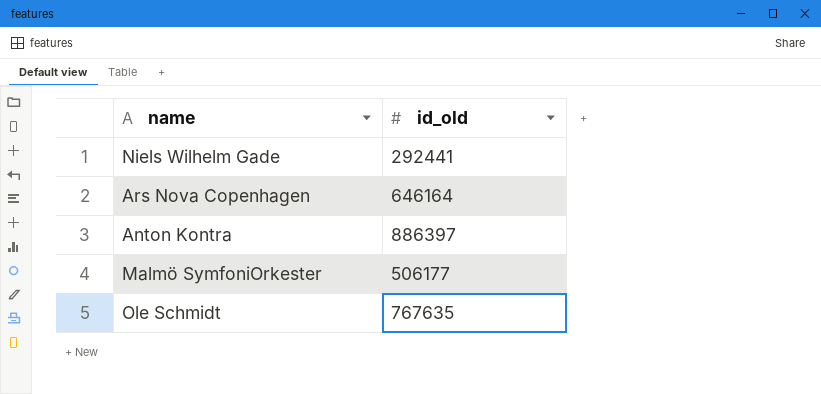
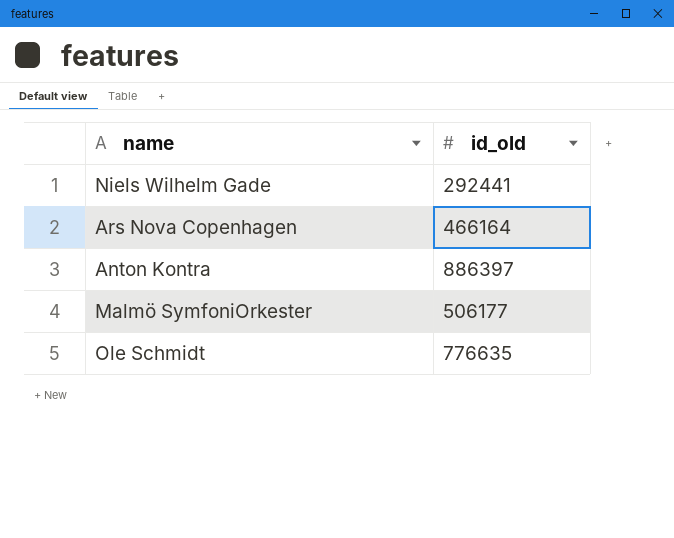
Ars Nova Copenhagen | id_old: 646164 -> 466164
Ole Schmidt | id_old: 767635 -> 776635

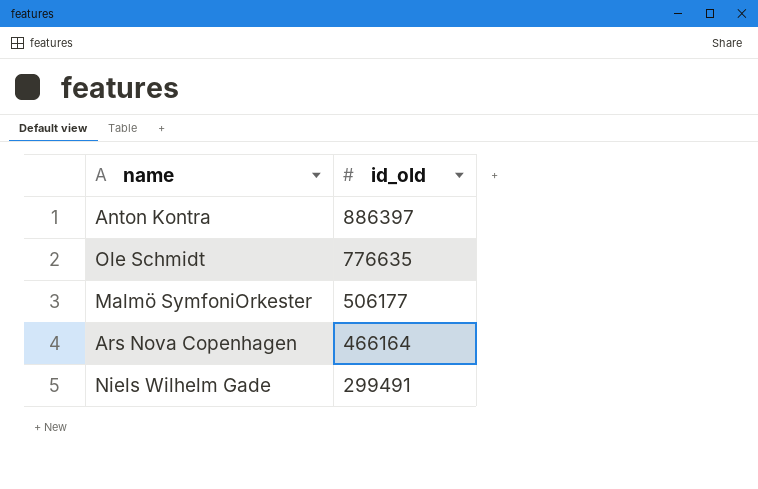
row order: none -> id_old descending
Niels Wilhelm Gade | id_old: 292441 -> 299491

